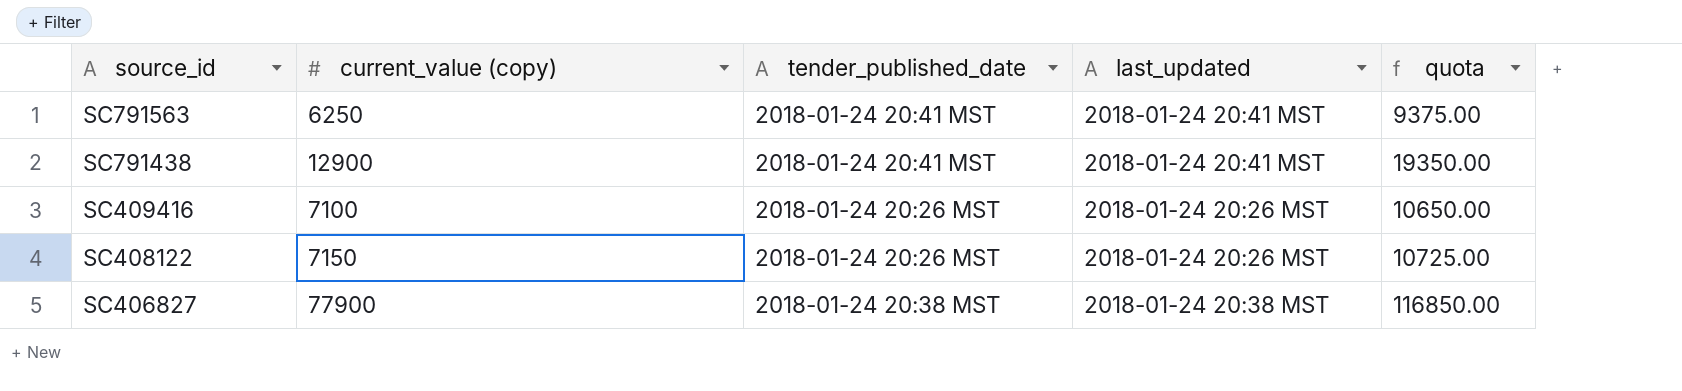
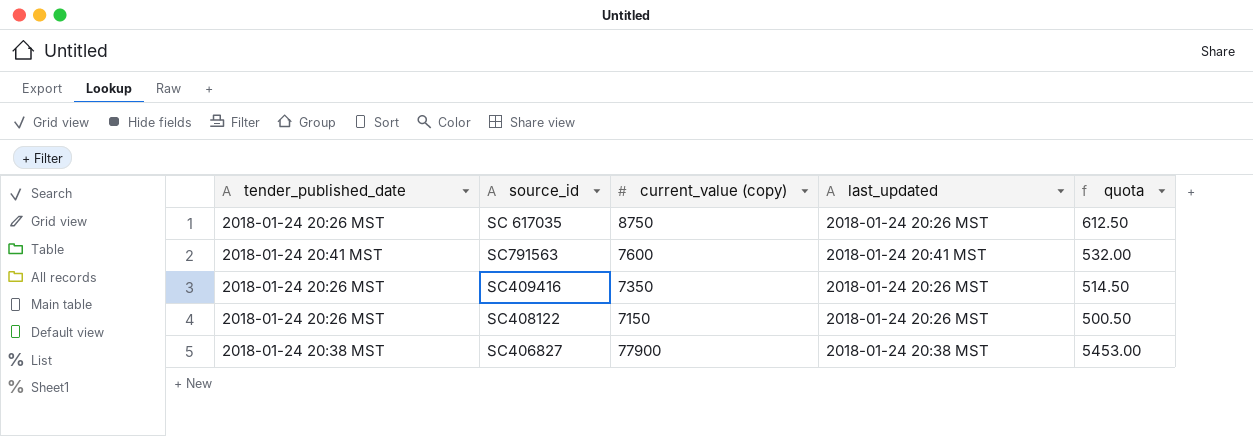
column tender_published_date | position: 3 -> 1
column quota | formula: [current_value (copy)] * 1.5 -> [current_value (copy)] * 0.07
row SC791438: 12900 | 2018-01-24 20:41 MST | 2018-01-24 20:41 MST | 19350.00 -> none
row SC 617035: none -> 2018-01-24 20:26 MST | 8750 | 2018-01-24 20:26 MST | 612.50
SC791563 | current_value (copy): 6250 -> 7600
SC409416 | current_value (copy): 7100 -> 7350

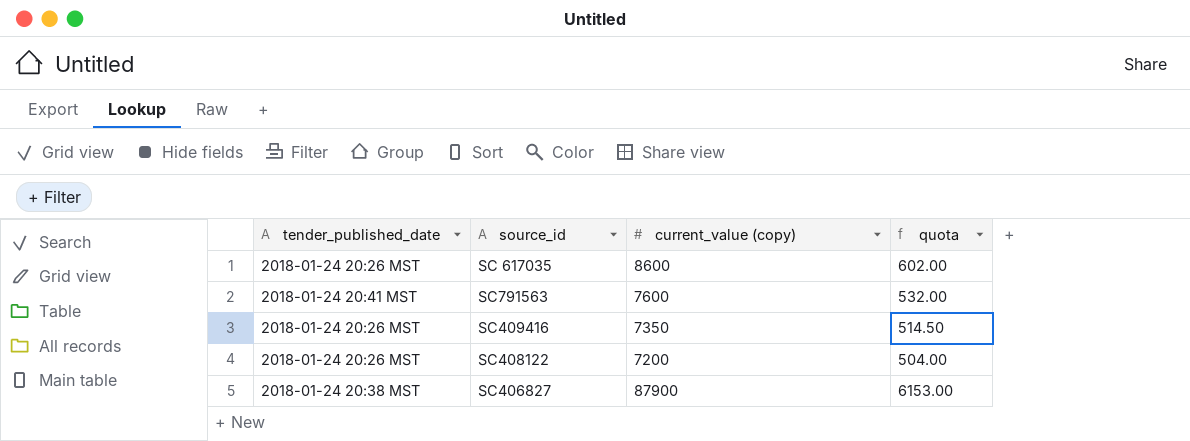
column last_updated | position: 4 -> none
SC 617035 | current_value (copy): 8750 -> 8600
SC 617035 | quota: 612.50 -> 602.00
SC408122 | current_value (copy): 7150 -> 7200
SC408122 | quota: 500.50 -> 504.00
SC406827 | current_value (copy): 77900 -> 87900
SC406827 | quota: 5453.00 -> 6153.00

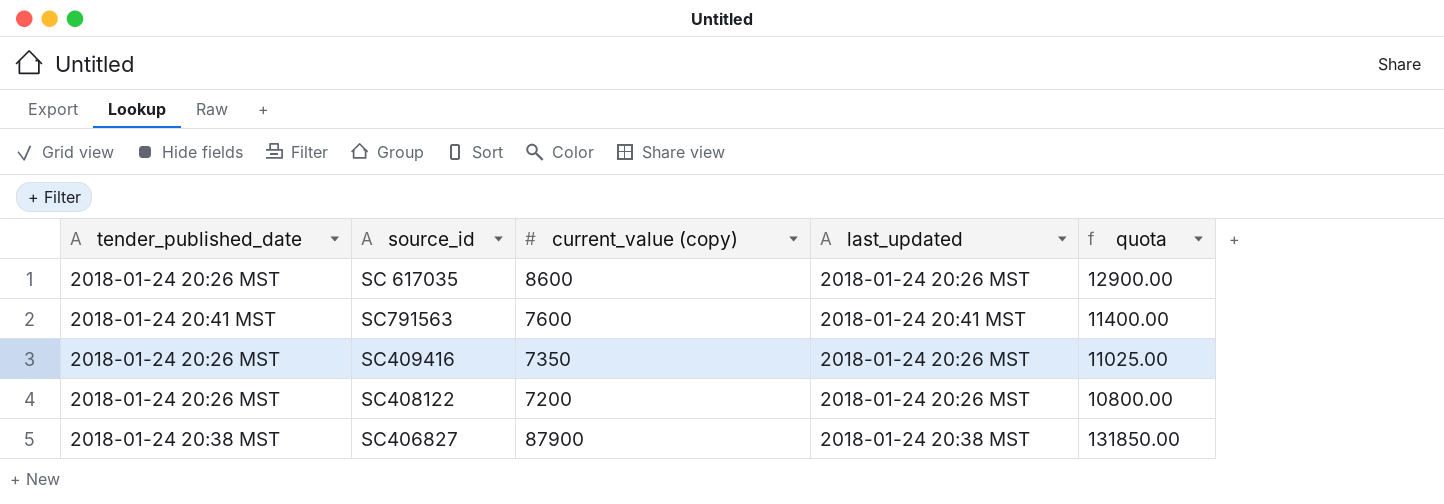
column last_updated | position: none -> 4
column quota | formula: [current_value (copy)] * 0.07 -> [current_value (copy)] * 1.5

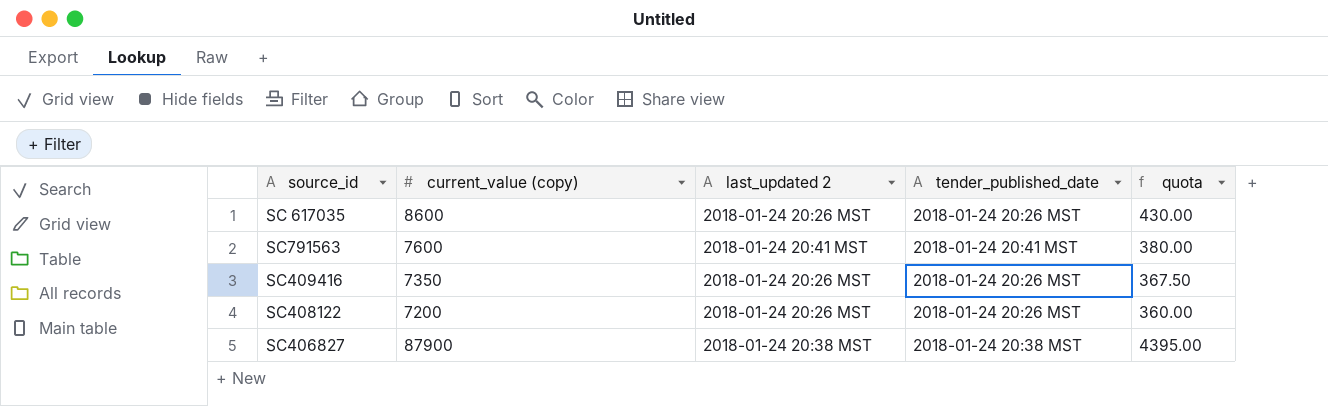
column name: last_updated -> last_updated 2
column tender_published_date | position: 1 -> 4
column quota | formula: [current_value (copy)] * 1.5 -> [current_value (copy)] * 0.05

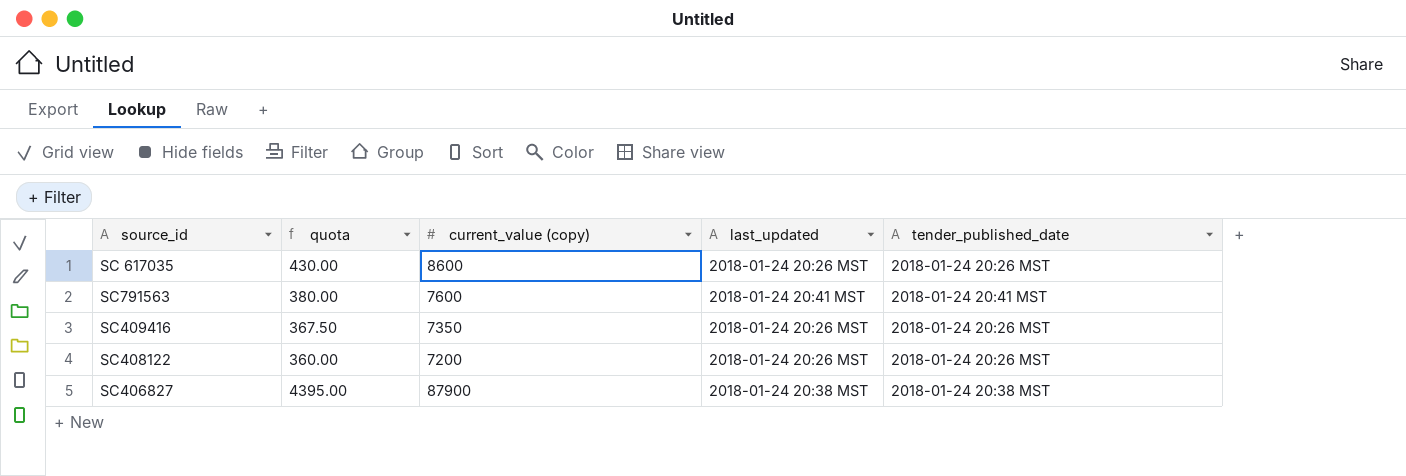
column quota | position: 5 -> 2
column name: last_updated 2 -> last_updated

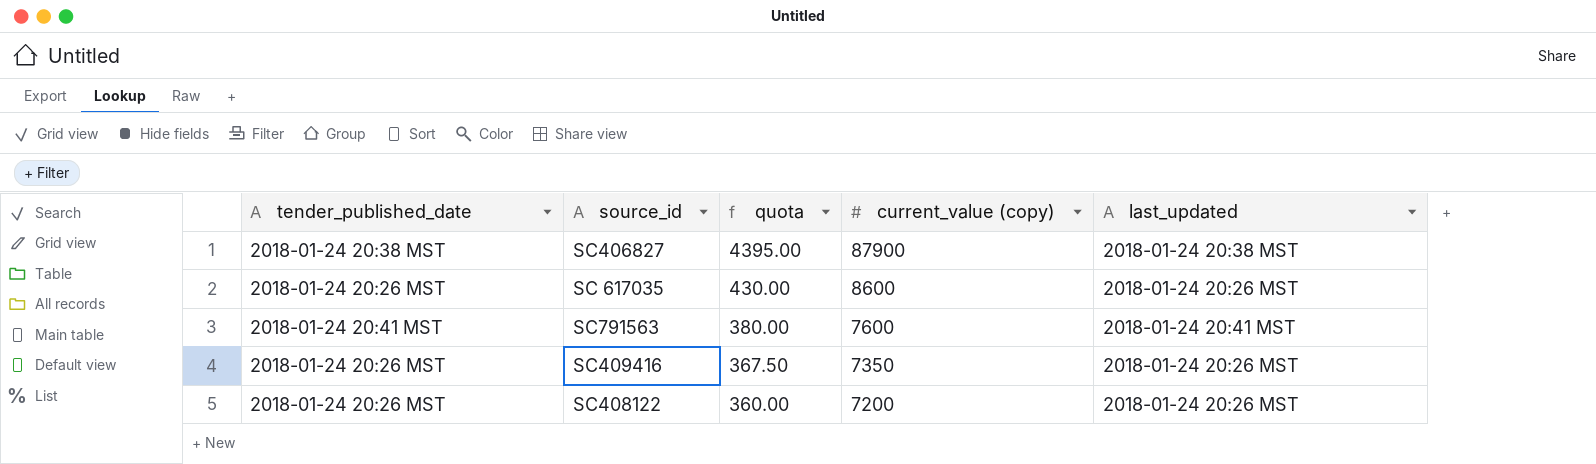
row order: source_id descending -> quota descending
column tender_published_date | position: 5 -> 1

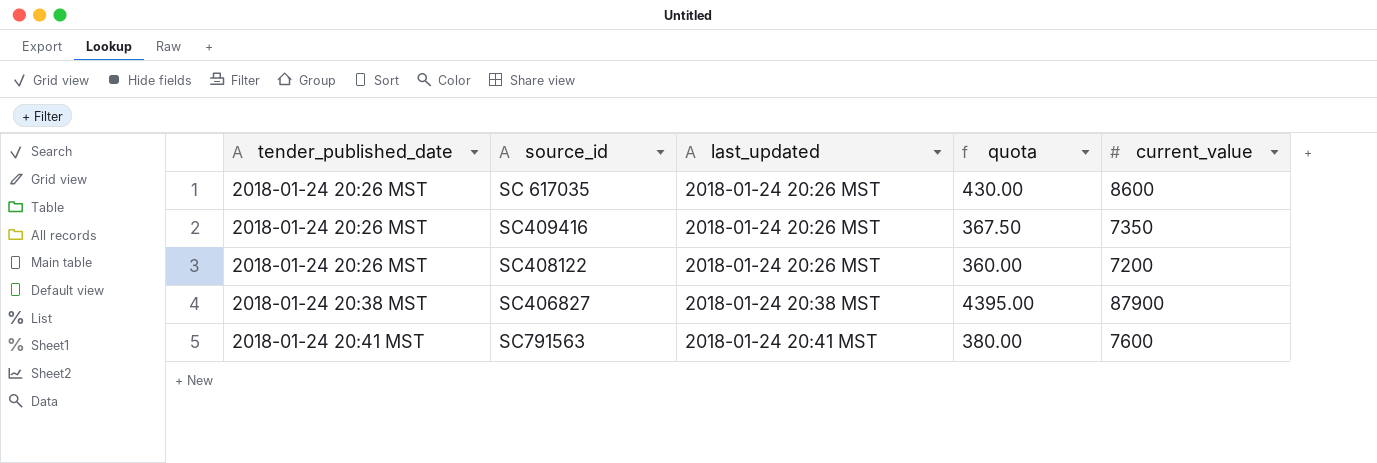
row order: quota descending -> tender_published_date ascending
column last_updated | position: 5 -> 3
column name: current_value (copy) -> current_value

